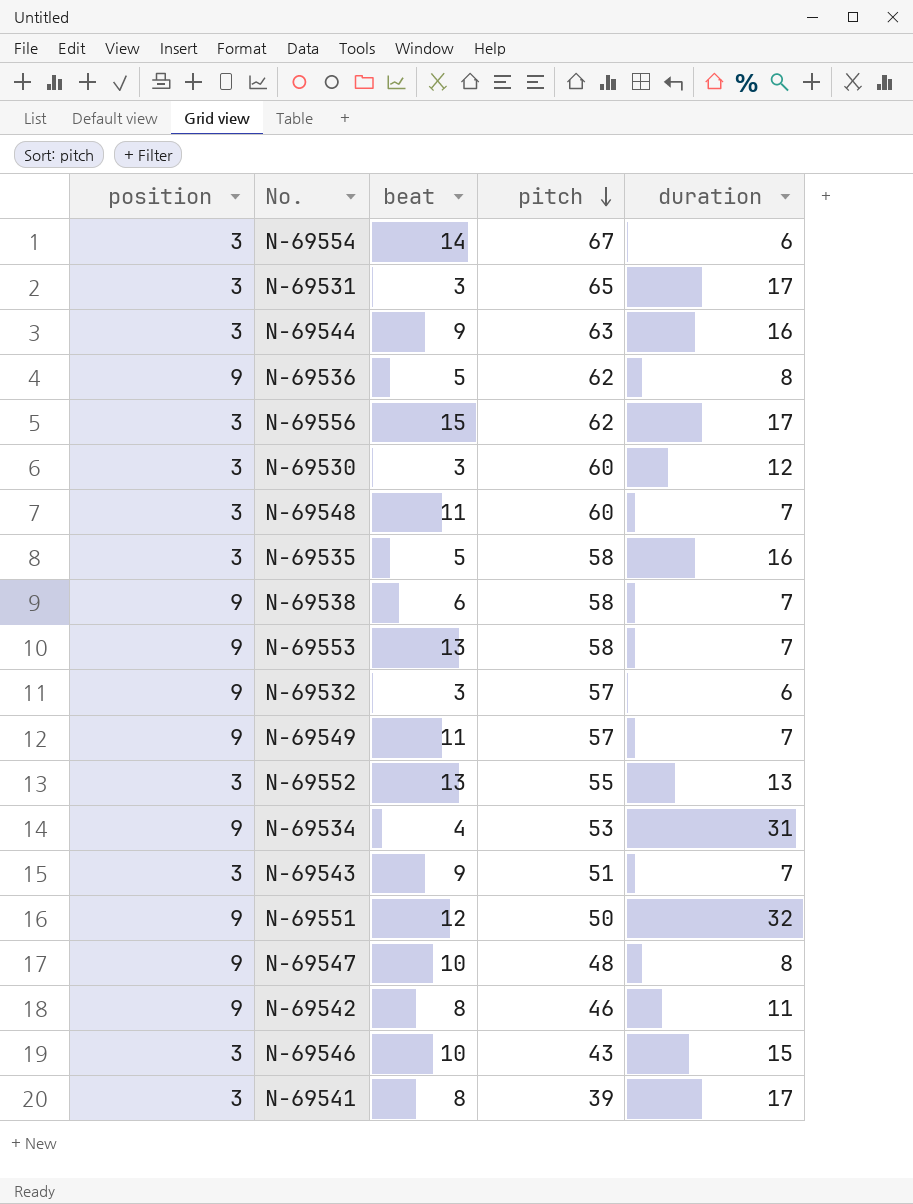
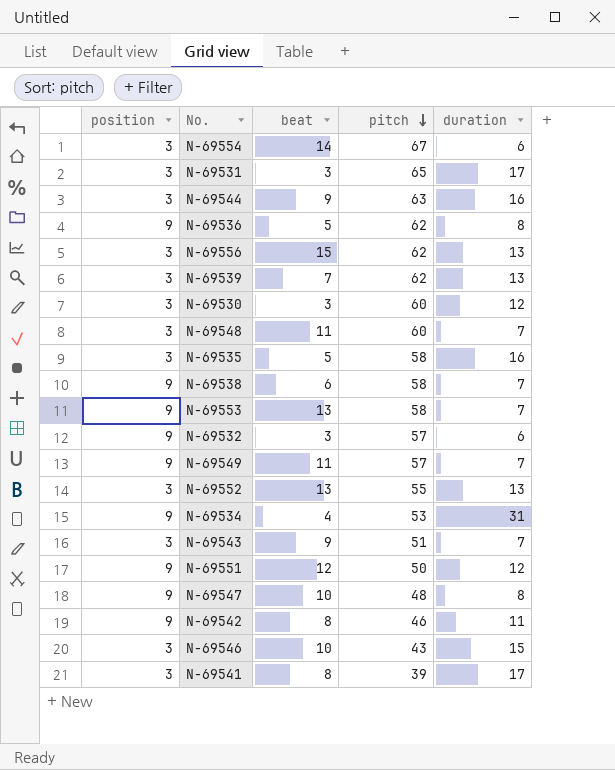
N-69556 | duration: 17 -> 13
row N-69539: none -> 3 | 7 | 62 | 13
N-69551 | duration: 32 -> 12

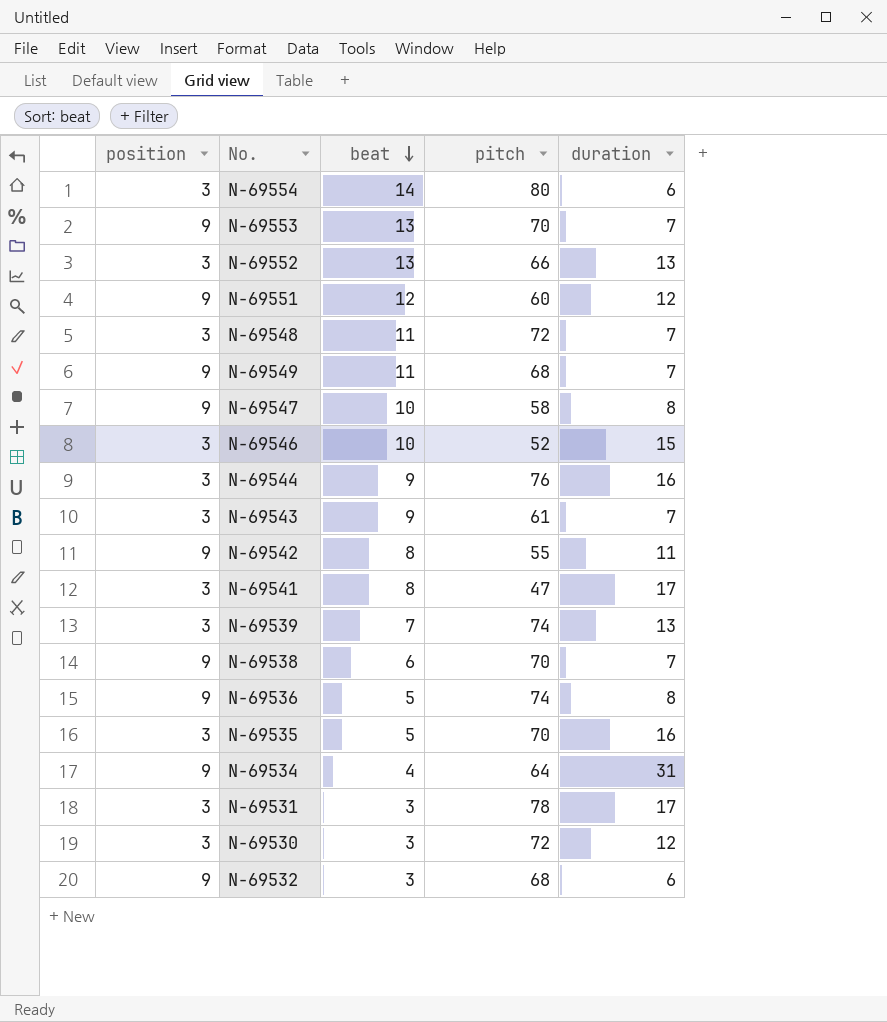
row order: pitch descending -> beat descending
row N-69556: 3 | 15 | 62 | 13 -> none
N-69554 | pitch: 67 -> 80
N-69553 | pitch: 58 -> 70
N-69552 | pitch: 55 -> 66
N-69551 | pitch: 50 -> 60
N-69548 | pitch: 60 -> 72
N-69549 | pitch: 57 -> 68
N-69547 | pitch: 48 -> 58
N-69546 | pitch: 43 -> 52
N-69544 | pitch: 63 -> 76
N-69543 | pitch: 51 -> 61
N-69542 | pitch: 46 -> 55
N-69541 | pitch: 39 -> 47
N-69539 | pitch: 62 -> 74
N-69538 | pitch: 58 -> 70
N-69536 | pitch: 62 -> 74
N-69535 | pitch: 58 -> 70
N-69534 | pitch: 53 -> 64
N-69531 | pitch: 65 -> 78
N-69530 | pitch: 60 -> 72
N-69532 | pitch: 57 -> 68

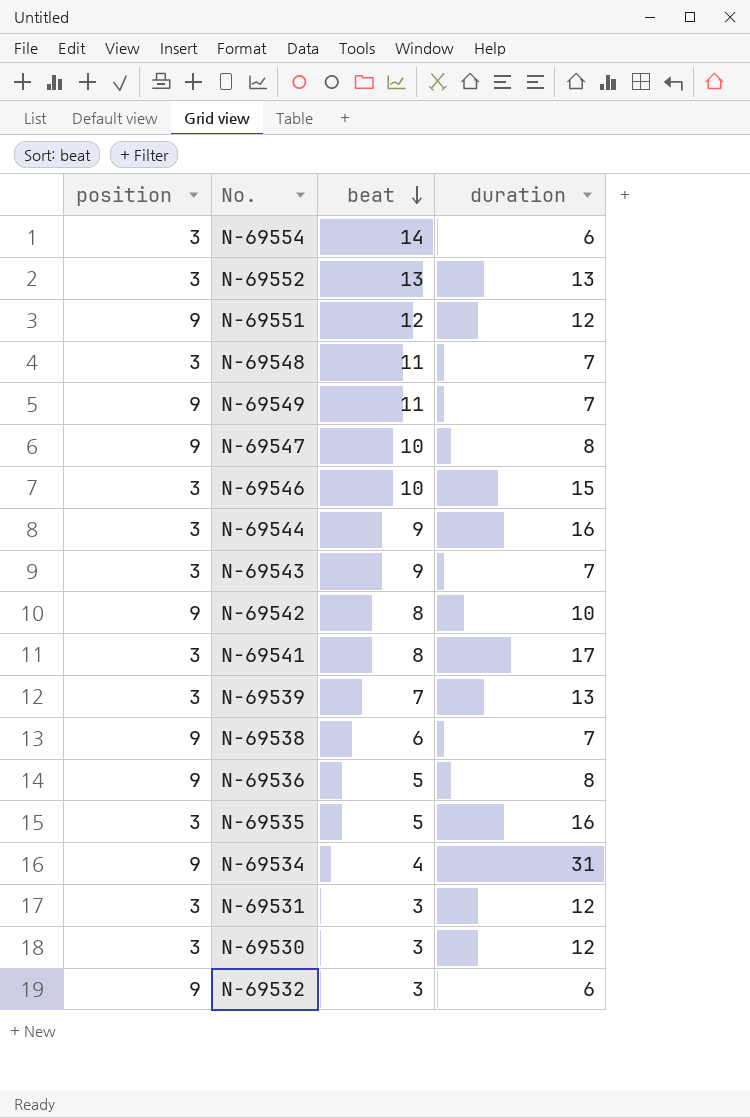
column pitch | position: 4 -> none
row N-69553: 9 | 13 | 70 | 7 -> none
N-69542 | duration: 11 -> 10
N-69531 | duration: 17 -> 12

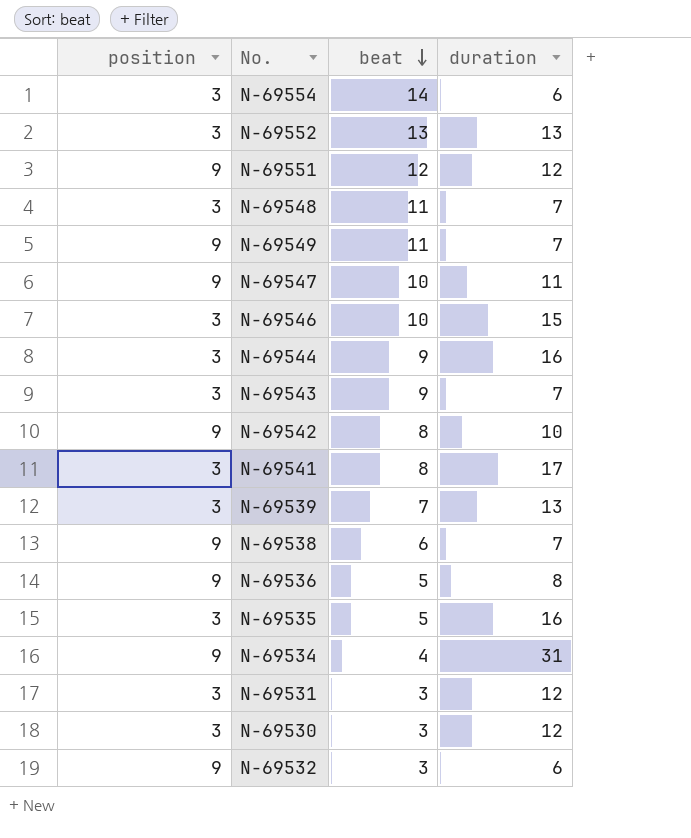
N-69547 | duration: 8 -> 11

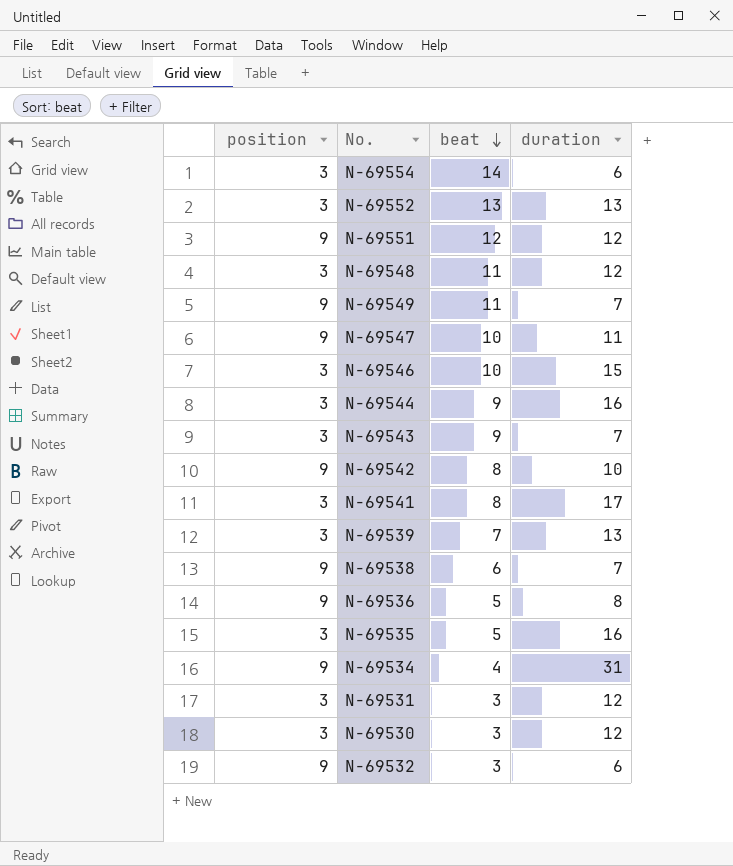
N-69548 | duration: 7 -> 12

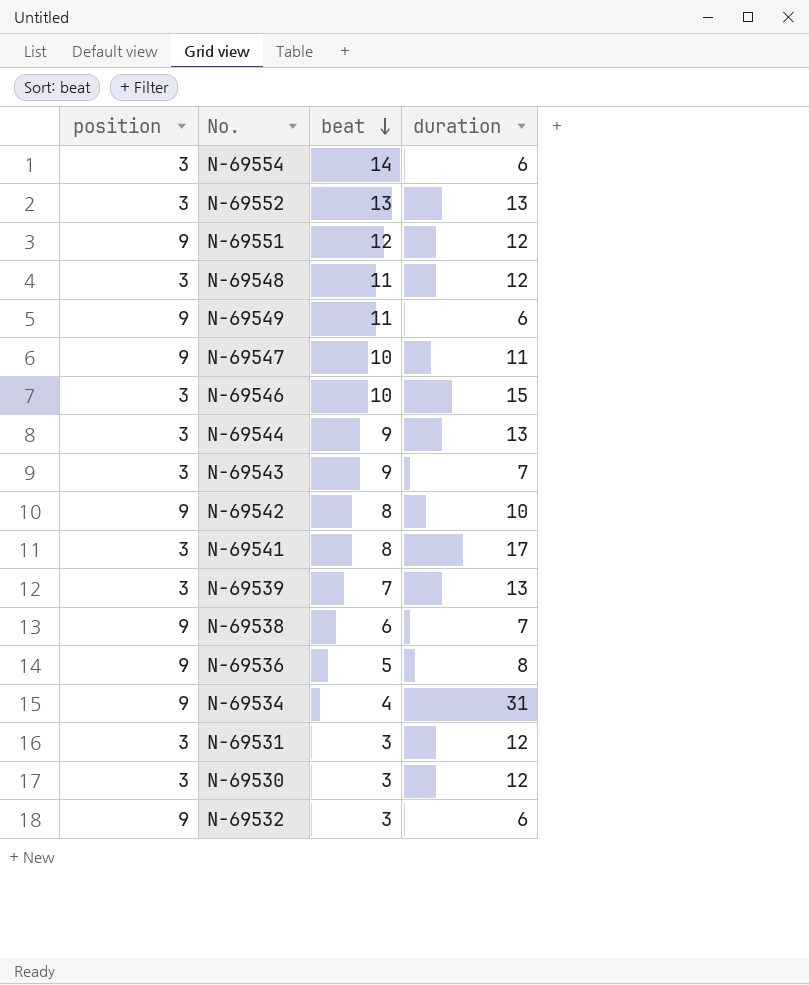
row N-69535: 3 | 5 | 16 -> none
N-69549 | duration: 7 -> 6
N-69544 | duration: 16 -> 13

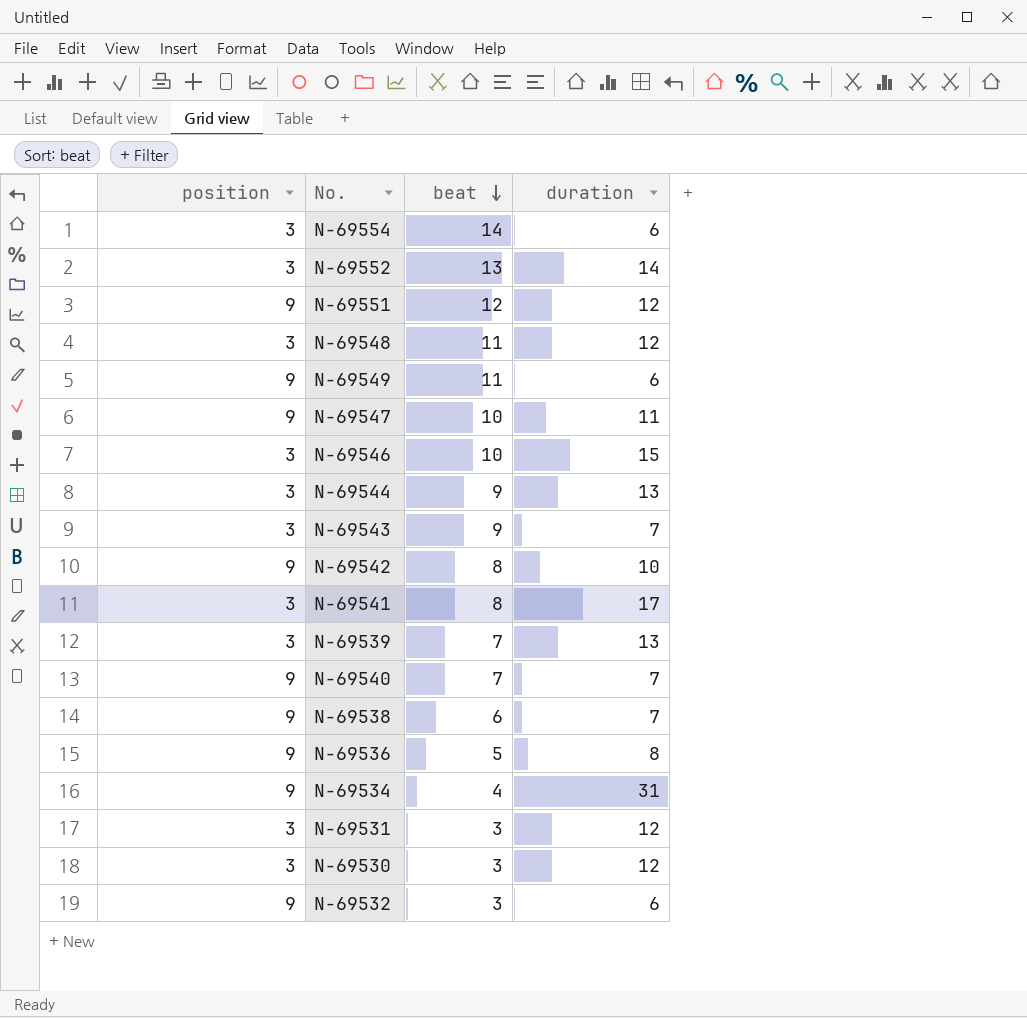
N-69552 | duration: 13 -> 14
row N-69540: none -> 9 | 7 | 7

